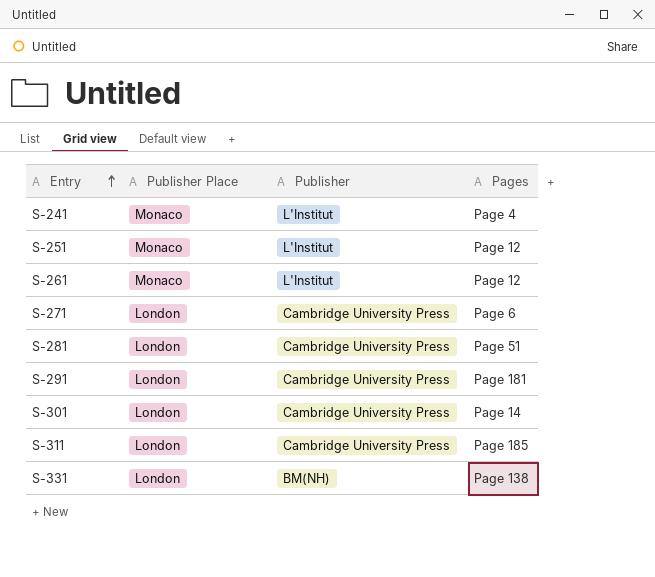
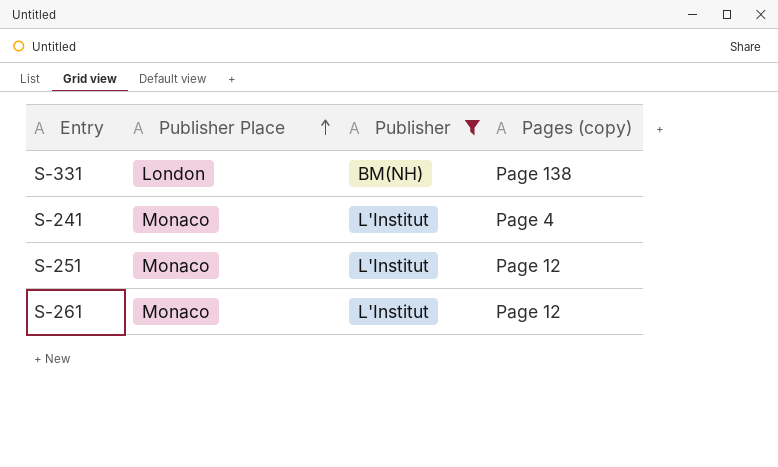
filter: none -> Publisher != Cambridge University Press
row order: Entry ascending -> Publisher Place ascending
column name: Pages -> Pages (copy)

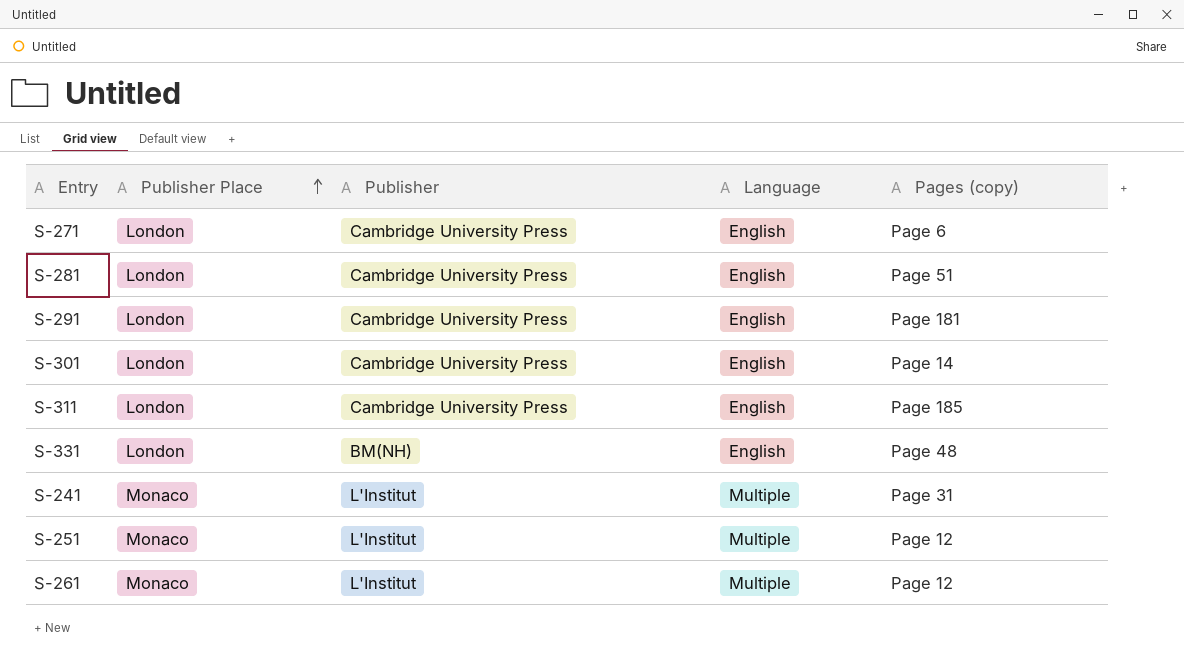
filter: Publisher != Cambridge University Press -> none
column Language | position: none -> 4
S-331 | Pages (copy): Page 138 -> Page 48
S-241 | Pages (copy): Page 4 -> Page 31

